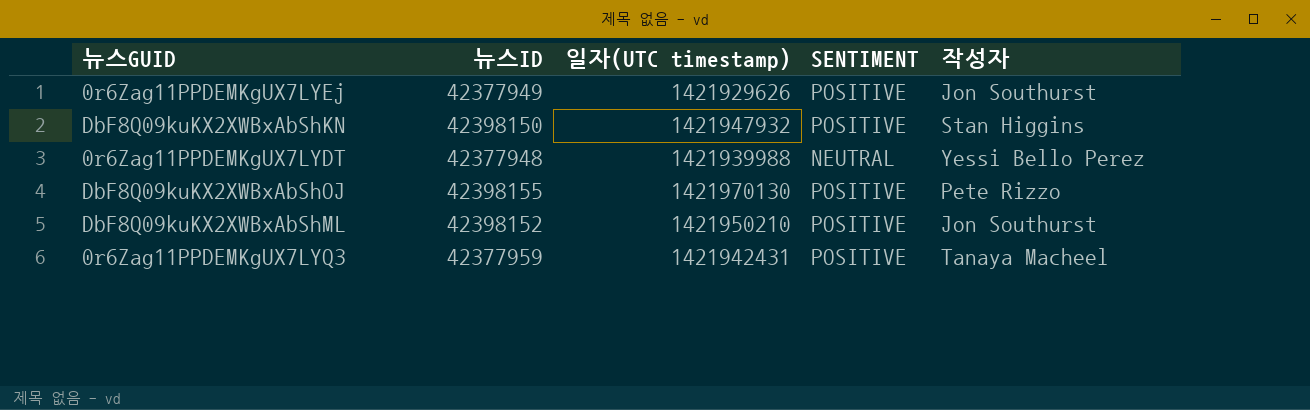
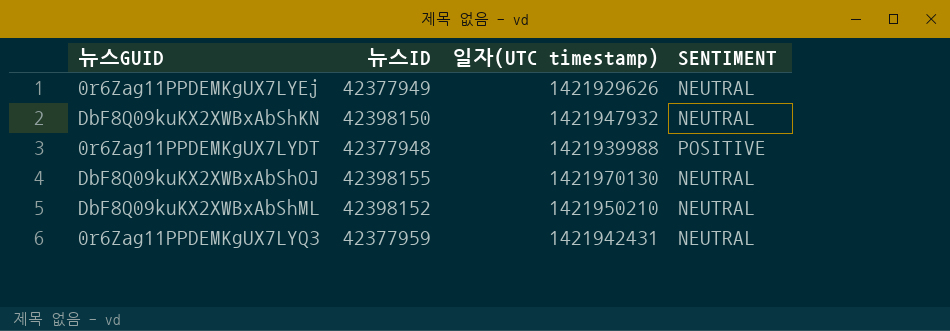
column 작성자 | position: 5 -> none
0r6Zag11PPDEMKgUX7LYEj | SENTIMENT: POSITIVE -> NEUTRAL
DbF8Q09kuKX2XWBxAbShKN | SENTIMENT: POSITIVE -> NEUTRAL
0r6Zag11PPDEMKgUX7LYDT | SENTIMENT: NEUTRAL -> POSITIVE
DbF8Q09kuKX2XWBxAbShOJ | SENTIMENT: POSITIVE -> NEUTRAL
DbF8Q09kuKX2XWBxAbShML | SENTIMENT: POSITIVE -> NEUTRAL
0r6Zag11PPDEMKgUX7LYQ3 | SENTIMENT: POSITIVE -> NEUTRAL

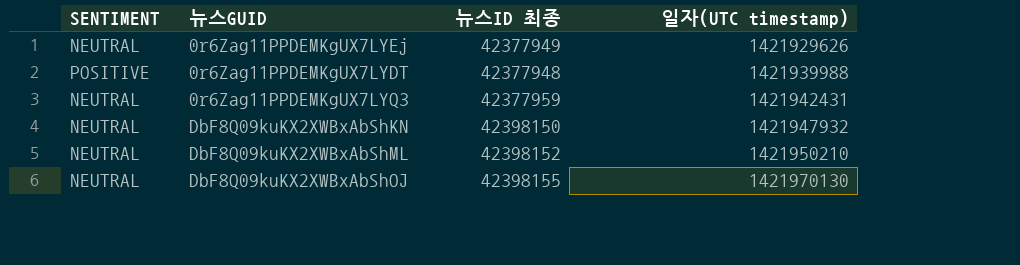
row order: none -> 일자(UTC timestamp) ascending
column SENTIMENT | position: 4 -> 1
column name: 뉴스ID -> 뉴스ID 최종

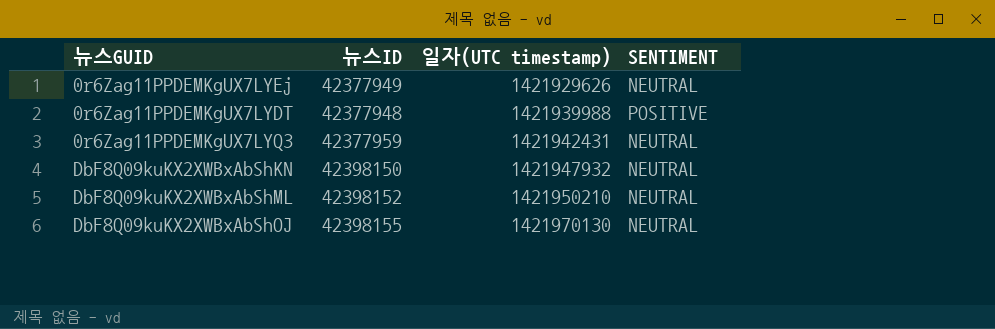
column name: 뉴스ID 최종 -> 뉴스ID
column SENTIMENT | position: 1 -> 4

